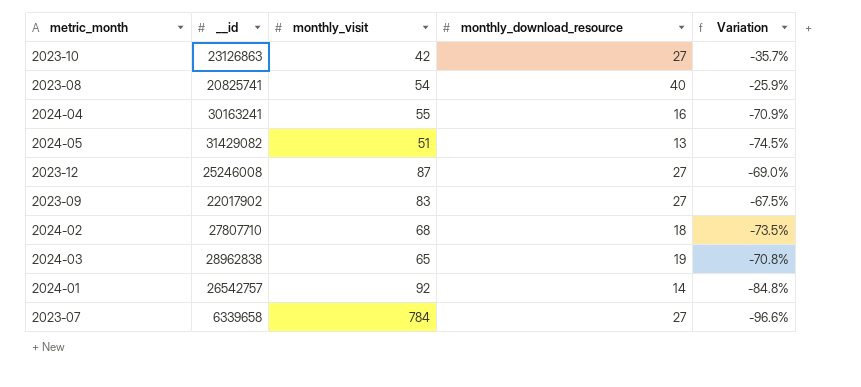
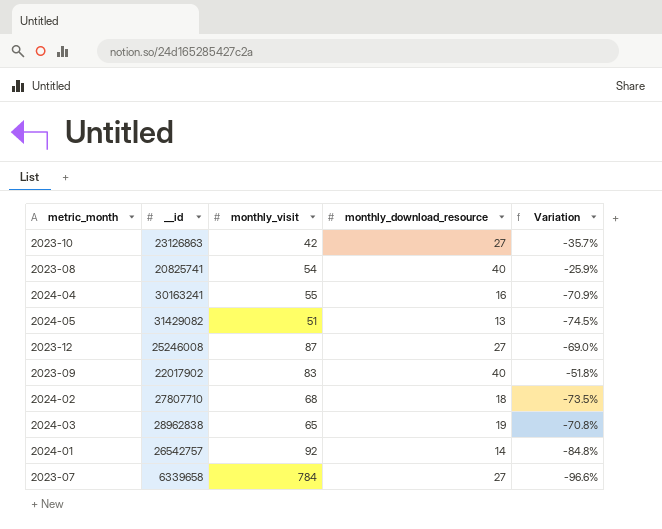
2023-09 | monthly_download_resource: 27 -> 40
2023-09 | Variation: -67.5% -> -51.8%

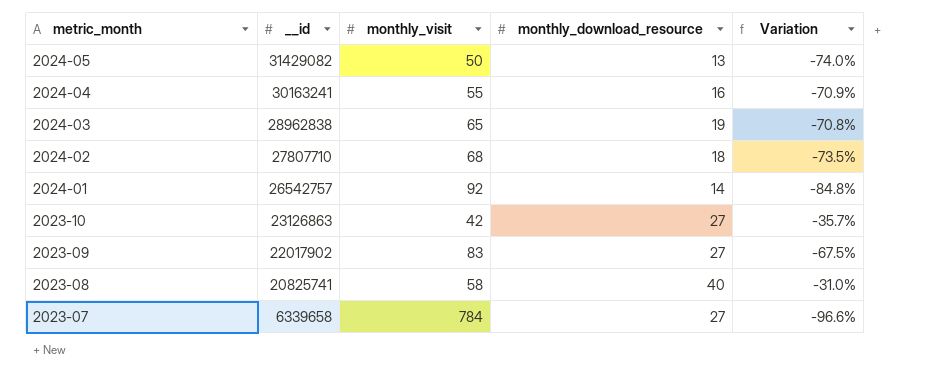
row order: none -> metric_month descending
row 2023-12: 25246008 | 87 | 27 | -69.0% -> none
2024-05 | monthly_visit: 51 -> 50
2024-05 | Variation: -74.5% -> -74.0%
2023-09 | monthly_download_resource: 40 -> 27
2023-09 | Variation: -51.8% -> -67.5%
2023-08 | monthly_visit: 54 -> 58
2023-08 | Variation: -25.9% -> -31.0%

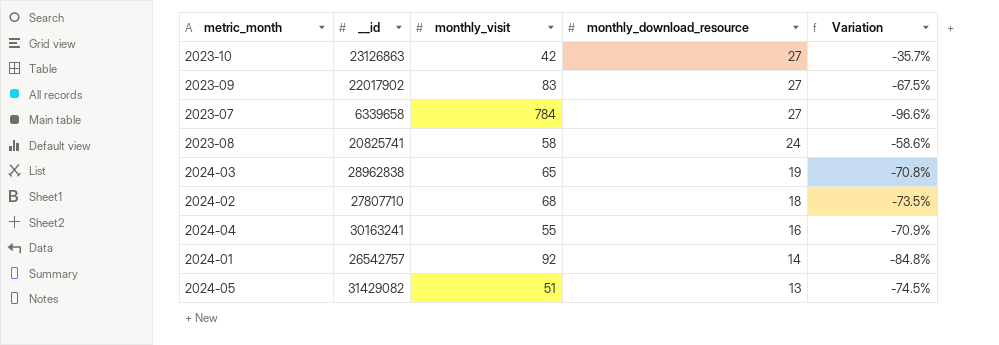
row order: metric_month descending -> monthly_download_resource descending
2023-08 | monthly_download_resource: 40 -> 24
2023-08 | Variation: -31.0% -> -58.6%
2024-05 | monthly_visit: 50 -> 51
2024-05 | Variation: -74.0% -> -74.5%

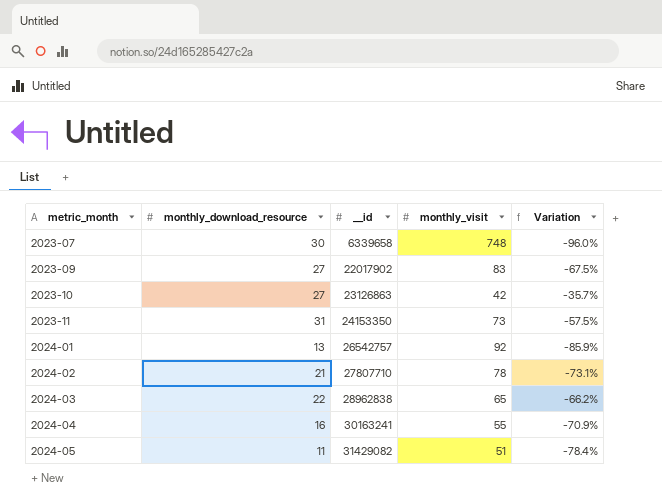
row order: monthly_download_resource descending -> metric_month ascending
column monthly_download_resource | position: 4 -> 2
row 2023-08: 20825741 | 58 | 24 | -58.6% -> none
2023-07 | monthly_download_resource: 27 -> 30
2023-07 | monthly_visit: 784 -> 748
2023-07 | Variation: -96.6% -> -96.0%
row 2023-11: none -> 31 | 24153350 | 73 | -57.5%
2024-01 | monthly_download_resource: 14 -> 13
2024-01 | Variation: -84.8% -> -85.9%
2024-02 | monthly_download_resource: 18 -> 21
2024-02 | monthly_visit: 68 -> 78
2024-02 | Variation: -73.5% -> -73.1%
2024-03 | monthly_download_resource: 19 -> 22
2024-03 | Variation: -70.8% -> -66.2%
2024-05 | monthly_download_resource: 13 -> 11
2024-05 | Variation: -74.5% -> -78.4%

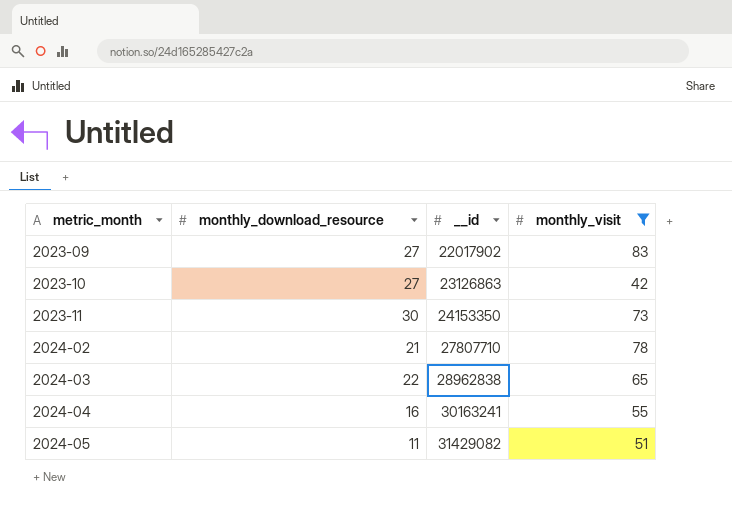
filter: none -> monthly_visit <= 83
column Variation | formula: ([monthly_download_resource] - [monthly_visit]) / [monthly_visit] -> none
2023-11 | monthly_download_resource: 31 -> 30

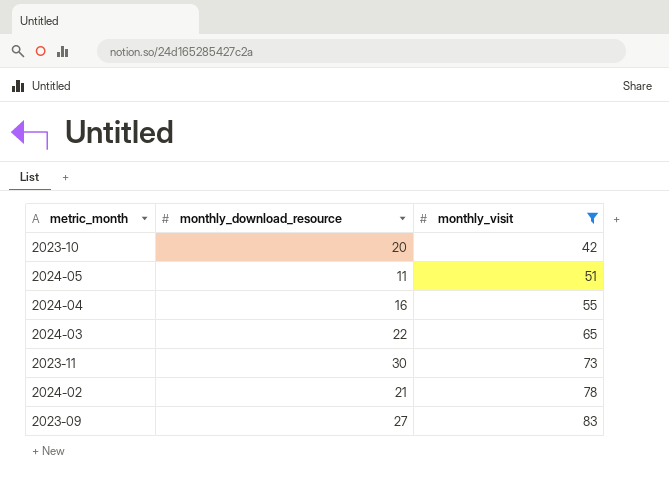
row order: metric_month ascending -> monthly_visit ascending
column __id | position: 3 -> none
2023-10 | monthly_download_resource: 27 -> 20

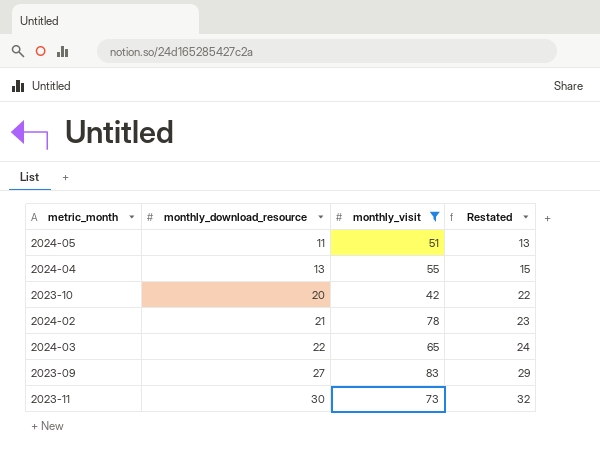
row order: monthly_visit ascending -> monthly_download_resource ascending
column Restated | formula: none -> [monthly_download_resource] + 2
2024-04 | monthly_download_resource: 16 -> 13

